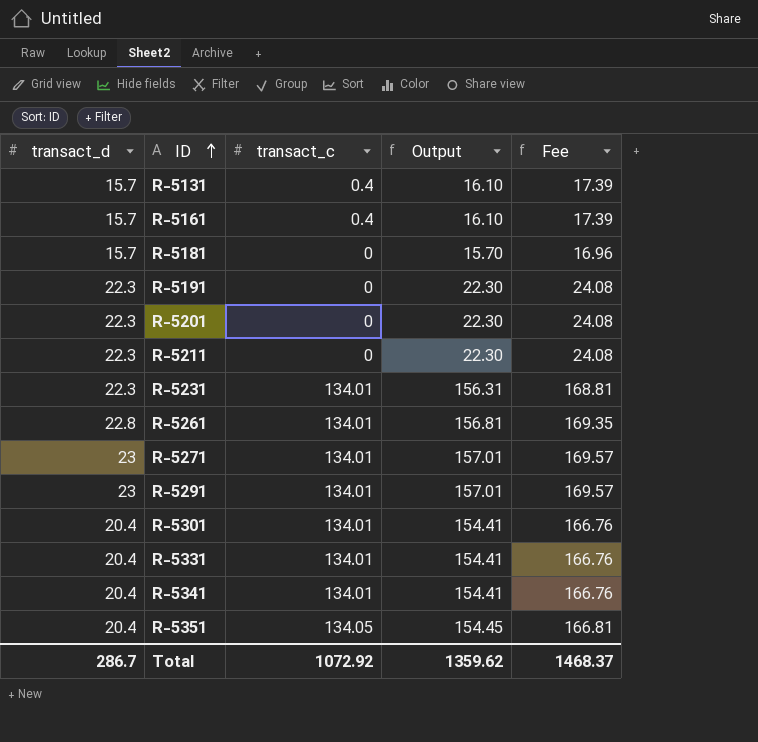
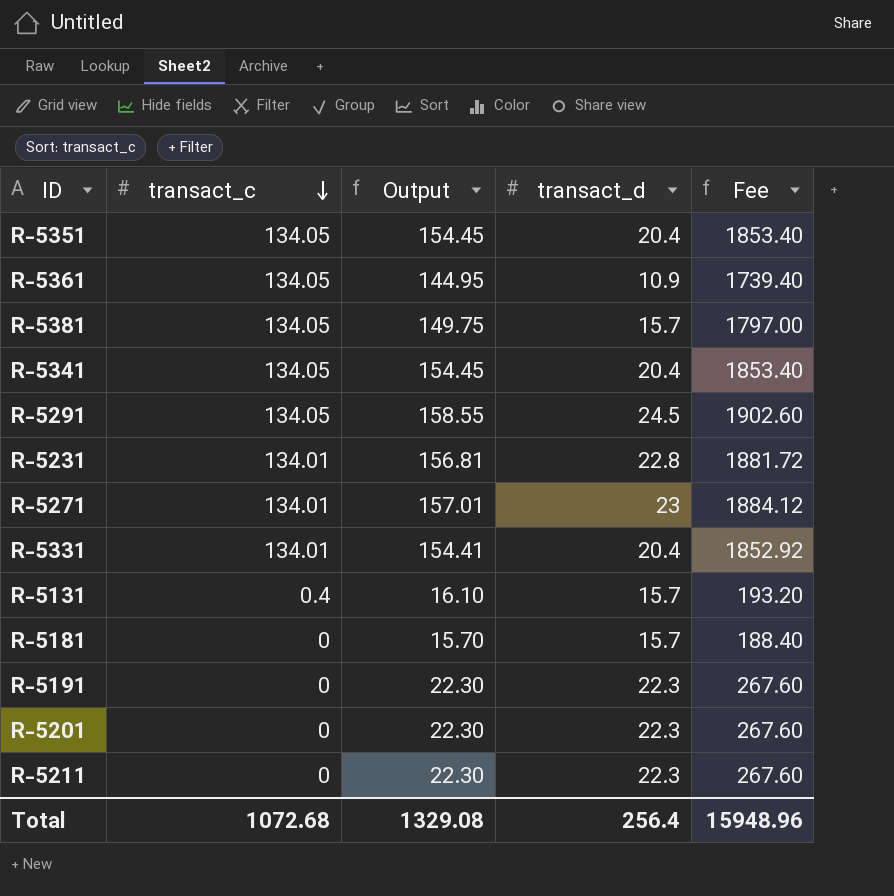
row order: ID ascending -> transact_c descending
column transact_d | position: 1 -> 4
column Fee | formula: [Output] * 1.08 -> [Output] * 12
row R-5161: 15.7 | 0.4 | 16.10 | 17.39 -> none
row R-5261: 22.8 | 134.01 | 156.81 | 169.35 -> none
row R-5301: 20.4 | 134.01 | 154.41 | 166.76 -> none
row R-5361: none -> 134.05 | 144.95 | 10.9 | 1739.40
row R-5381: none -> 134.05 | 149.75 | 15.7 | 1797.00
R-5341 | transact_c: 134.01 -> 134.05
R-5341 | Output: 154.41 -> 154.45
R-5291 | transact_c: 134.01 -> 134.05
R-5291 | Output: 157.01 -> 158.55
R-5291 | transact_d: 23 -> 24.5
R-5231 | Output: 156.31 -> 156.81
R-5231 | transact_d: 22.3 -> 22.8
Total | transact_c: 1072.92 -> 1072.68
Total | Output: 1359.62 -> 1329.08
Total | transact_d: 286.7 -> 256.4
Total | Fee: 1468.37 -> 15948.96

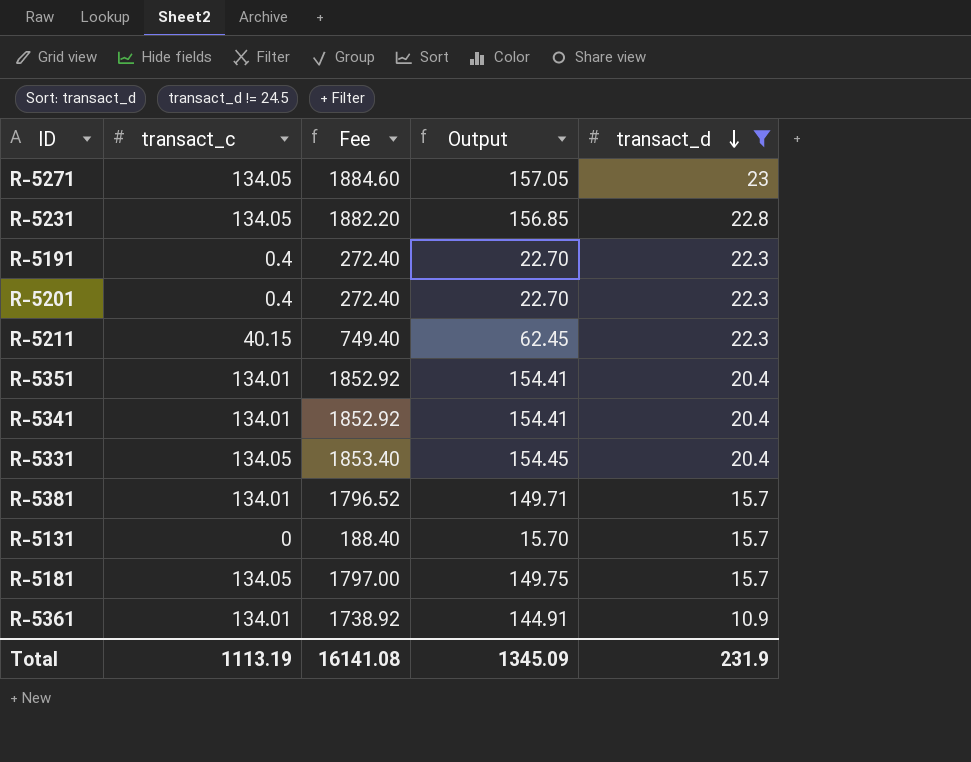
filter: none -> transact_d != 24.5
row order: transact_c descending -> transact_d descending
column Fee | position: 5 -> 3
R-5271 | transact_c: 134.01 -> 134.05
R-5271 | Fee: 1884.12 -> 1884.60
R-5271 | Output: 157.01 -> 157.05
R-5231 | transact_c: 134.01 -> 134.05
R-5231 | Fee: 1881.72 -> 1882.20
R-5231 | Output: 156.81 -> 156.85
R-5191 | transact_c: 0 -> 0.4
R-5191 | Fee: 267.60 -> 272.40
R-5191 | Output: 22.30 -> 22.70
R-5201 | transact_c: 0 -> 0.4
R-5201 | Fee: 267.60 -> 272.40
R-5201 | Output: 22.30 -> 22.70
R-5211 | transact_c: 0 -> 40.15
R-5211 | Fee: 267.60 -> 749.40
R-5211 | Output: 22.30 -> 62.45
R-5351 | transact_c: 134.05 -> 134.01
R-5351 | Fee: 1853.40 -> 1852.92
R-5351 | Output: 154.45 -> 154.41
R-5341 | transact_c: 134.05 -> 134.01
R-5341 | Fee: 1853.40 -> 1852.92
R-5341 | Output: 154.45 -> 154.41
R-5331 | transact_c: 134.01 -> 134.05
R-5331 | Fee: 1852.92 -> 1853.40
R-5331 | Output: 154.41 -> 154.45
R-5381 | transact_c: 134.05 -> 134.01
R-5381 | Fee: 1797.00 -> 1796.52
R-5381 | Output: 149.75 -> 149.71
R-5131 | transact_c: 0.4 -> 0
R-5131 | Fee: 193.20 -> 188.40
R-5131 | Output: 16.10 -> 15.70
R-5181 | transact_c: 0 -> 134.05
R-5181 | Fee: 188.40 -> 1797.00
R-5181 | Output: 15.70 -> 149.75
R-5361 | transact_c: 134.05 -> 134.01
R-5361 | Fee: 1739.40 -> 1738.92
R-5361 | Output: 144.95 -> 144.91
Total | transact_c: 1072.68 -> 1113.19
Total | Fee: 15948.96 -> 16141.08
Total | Output: 1329.08 -> 1345.09
Total | transact_d: 256.4 -> 231.9

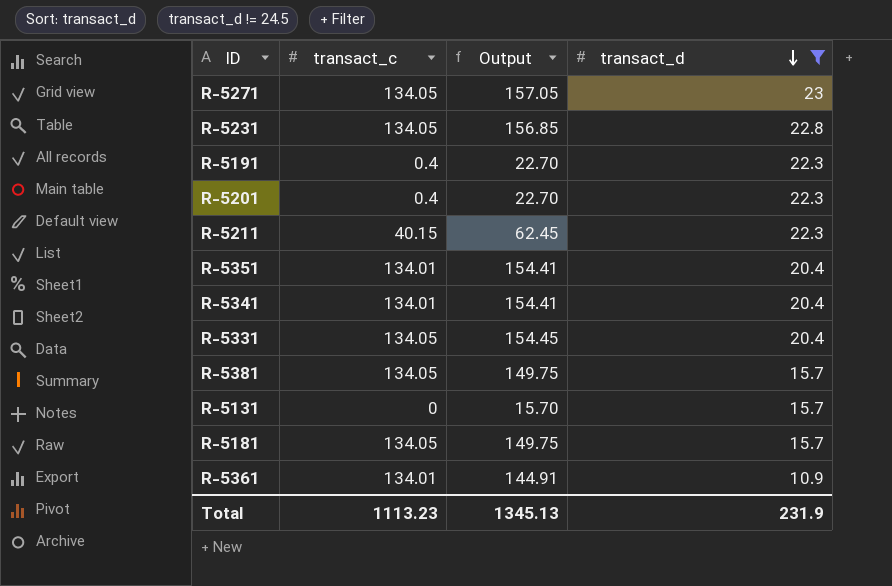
column Fee | formula: [Output] * 12 -> none
R-5381 | transact_c: 134.01 -> 134.05
R-5381 | Output: 149.71 -> 149.75
Total | transact_c: 1113.19 -> 1113.23
Total | Output: 1345.09 -> 1345.13

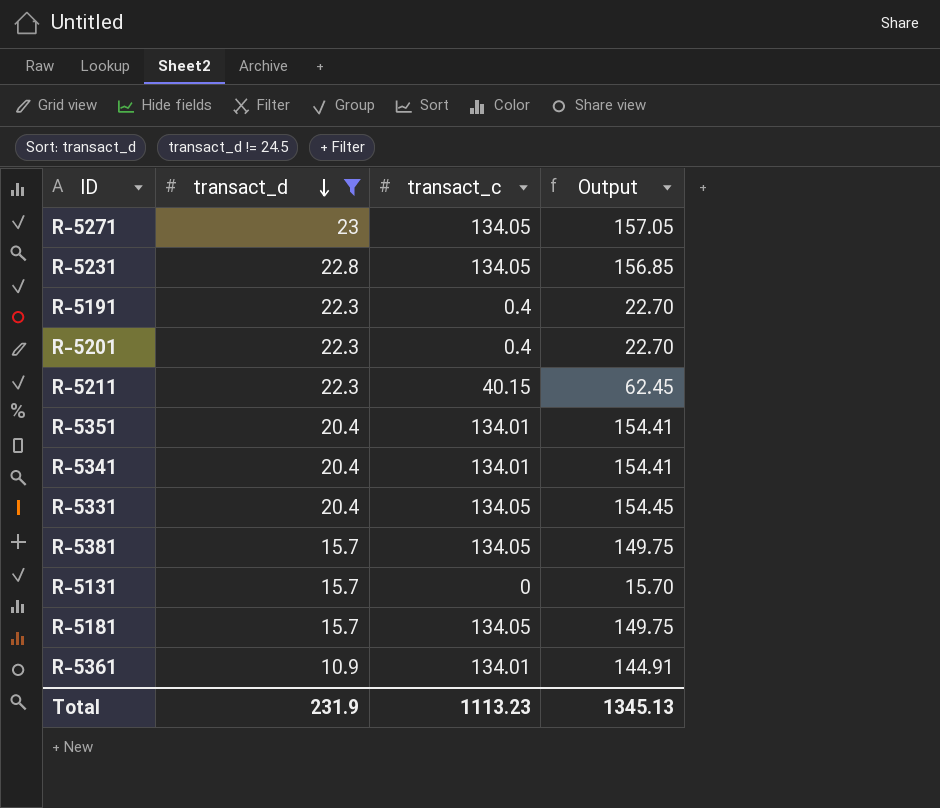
column transact_d | position: 4 -> 2

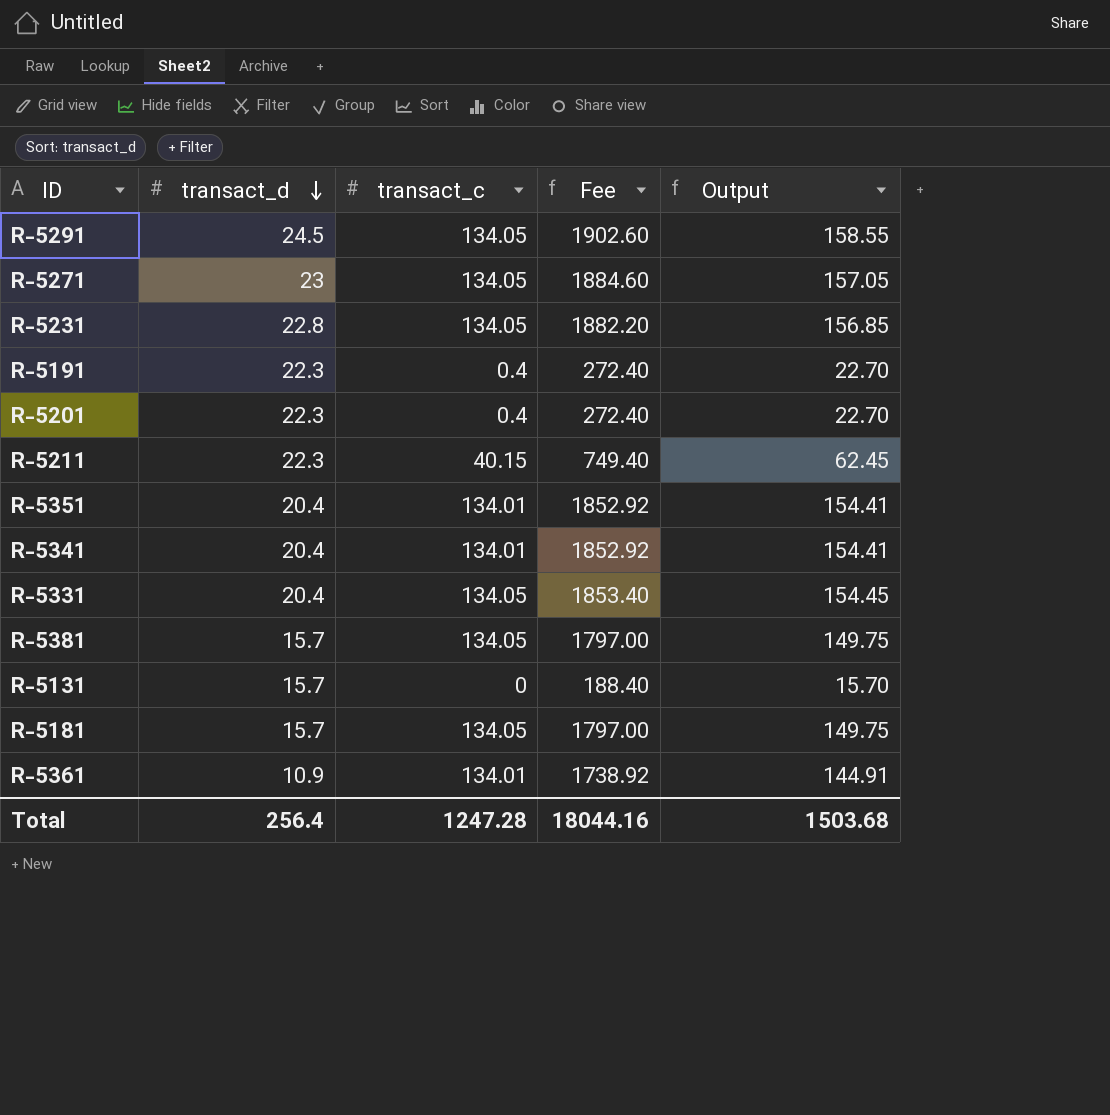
filter: transact_d != 24.5 -> none
column Fee | formula: none -> [Output] * 12
Total | transact_d: 231.9 -> 256.4
Total | transact_c: 1113.23 -> 1247.28
Total | Output: 1345.13 -> 1503.68

